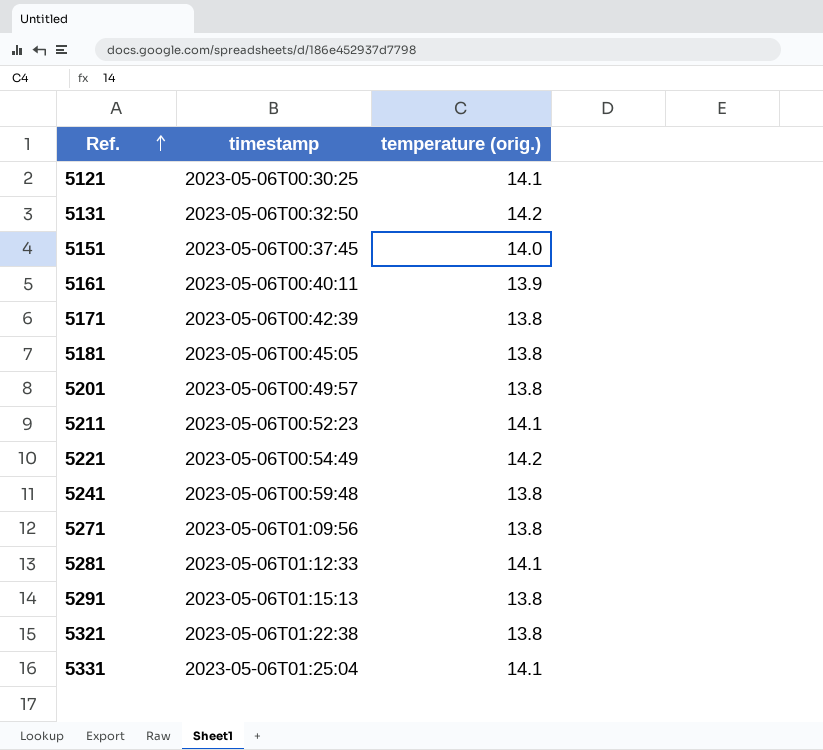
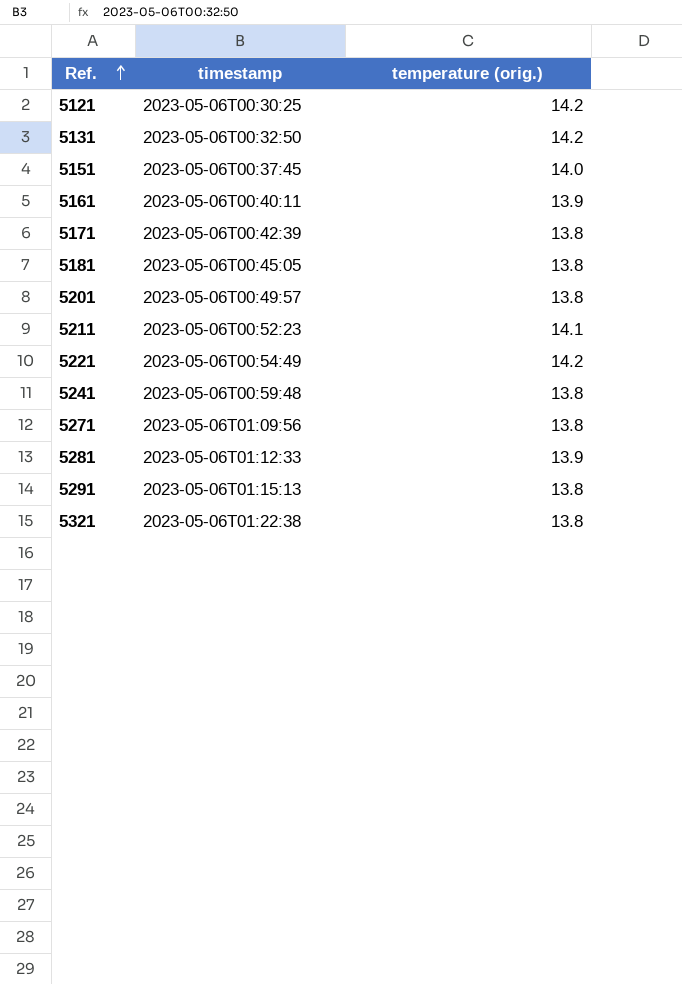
row 5331: 2023-05-06T01:25:04 | 14.1 -> none
5121 | temperature (orig.): 14.1 -> 14.2
5281 | temperature (orig.): 14.1 -> 13.9

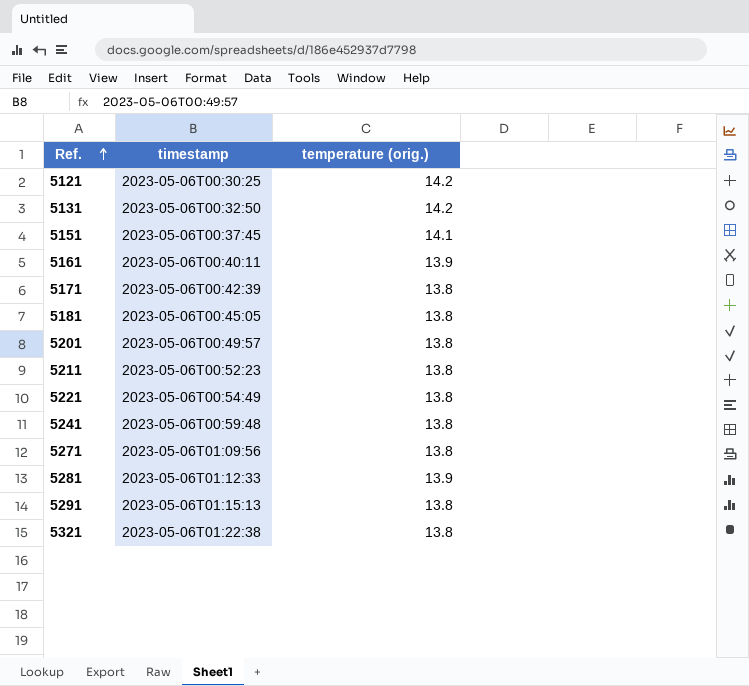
5151 | temperature (orig.): 14.0 -> 14.1
5211 | temperature (orig.): 14.1 -> 13.8
5221 | temperature (orig.): 14.2 -> 13.8

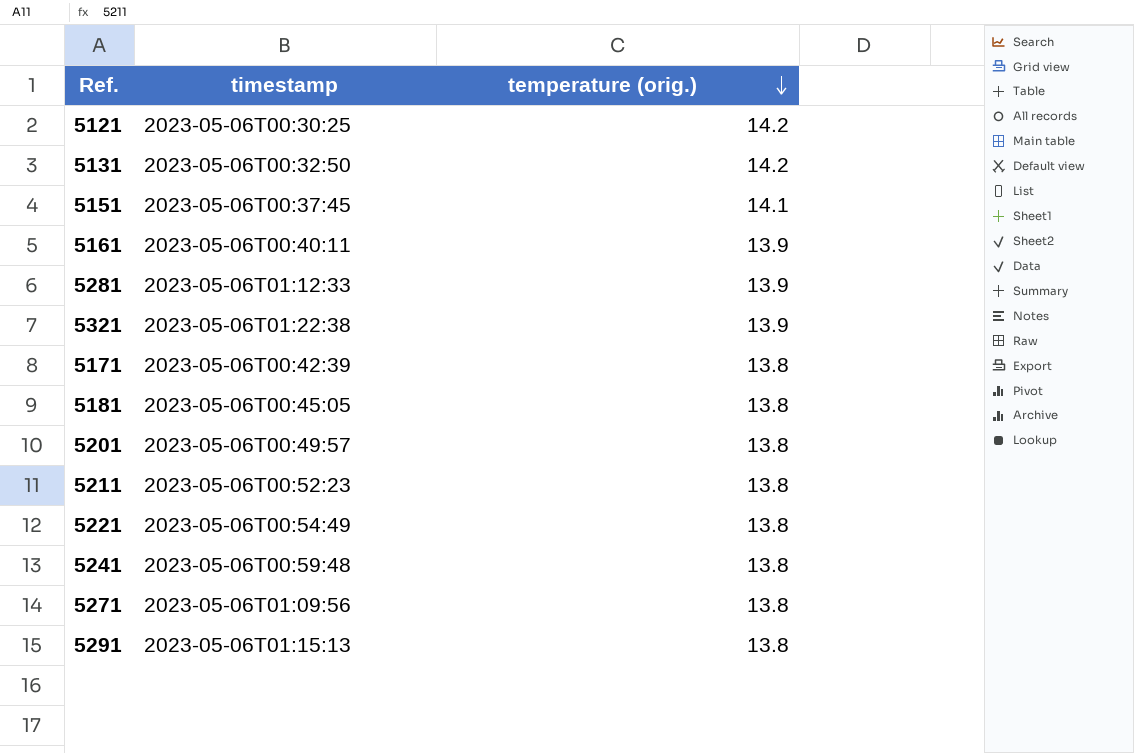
row order: Ref. ascending -> temperature (orig.) descending
5321 | temperature (orig.): 13.8 -> 13.9

